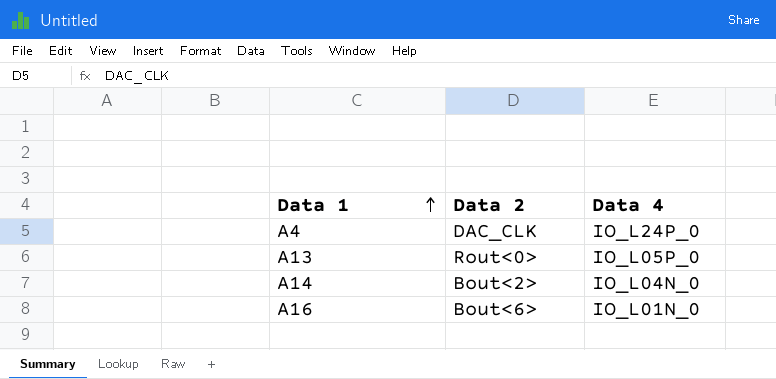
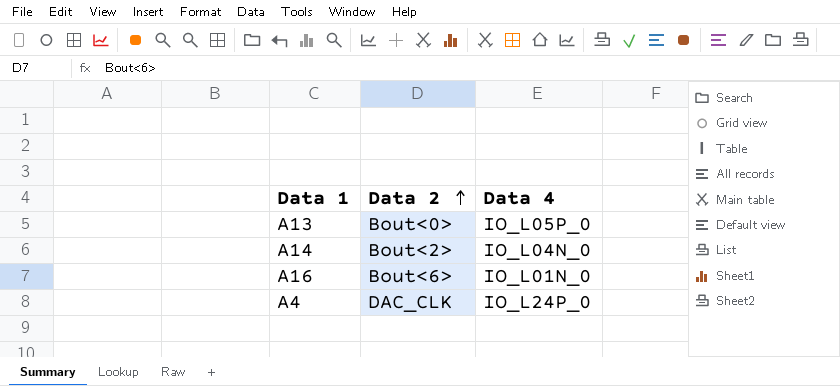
row order: Data 1 ascending -> Data 2 ascending
A13 | Data 2: Rout<0> -> Bout<0>

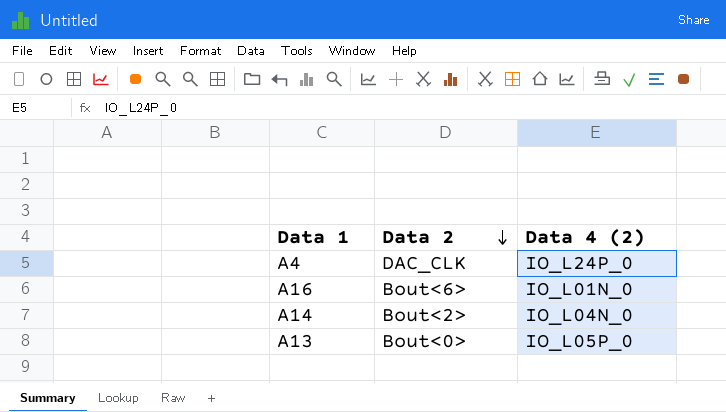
row order: Data 2 ascending -> Data 2 descending
column name: Data 4 -> Data 4 (2)

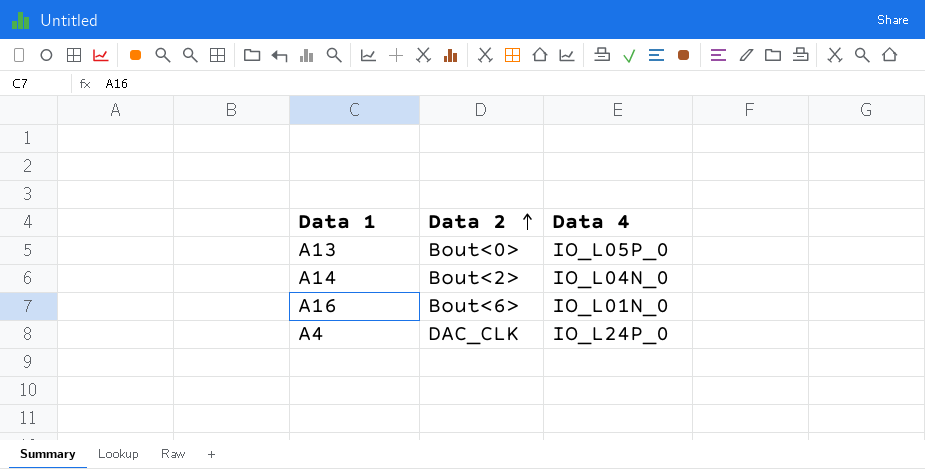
row order: Data 2 descending -> Data 2 ascending
column name: Data 4 (2) -> Data 4

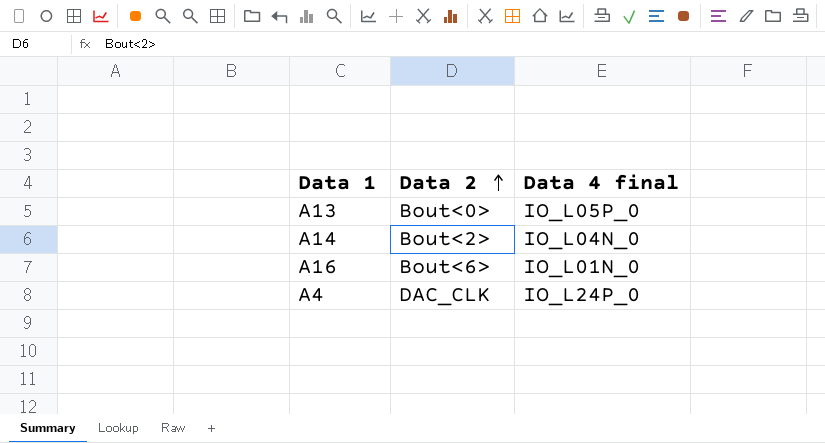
column name: Data 4 -> Data 4 final

